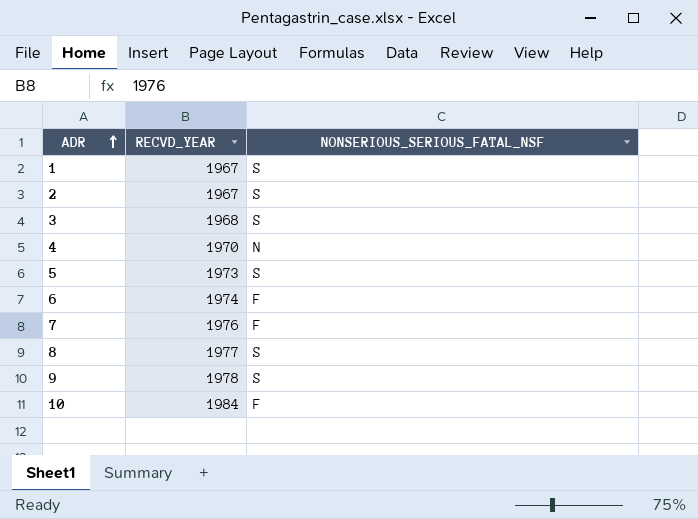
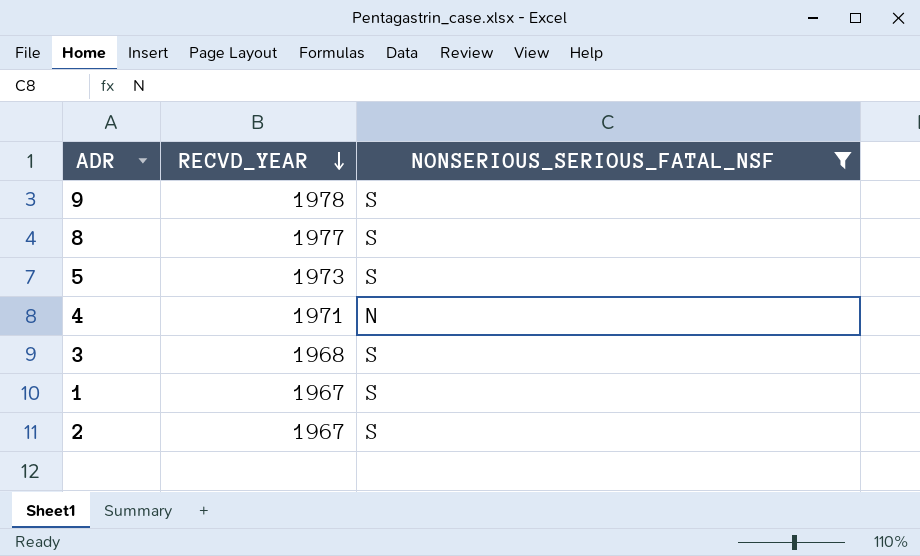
filter: none -> NONSERIOUS_SERIOUS_FATAL_NSF != F
row order: ADR ascending -> RECVD_YEAR descending
4 | RECVD_YEAR: 1970 -> 1971

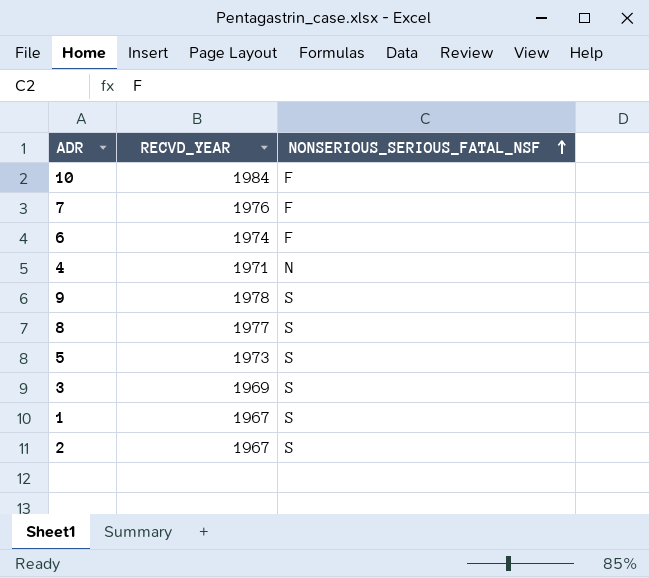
filter: NONSERIOUS_SERIOUS_FATAL_NSF != F -> none
row order: RECVD_YEAR descending -> NONSERIOUS_SERIOUS_FATAL_NSF ascending
3 | RECVD_YEAR: 1968 -> 1969

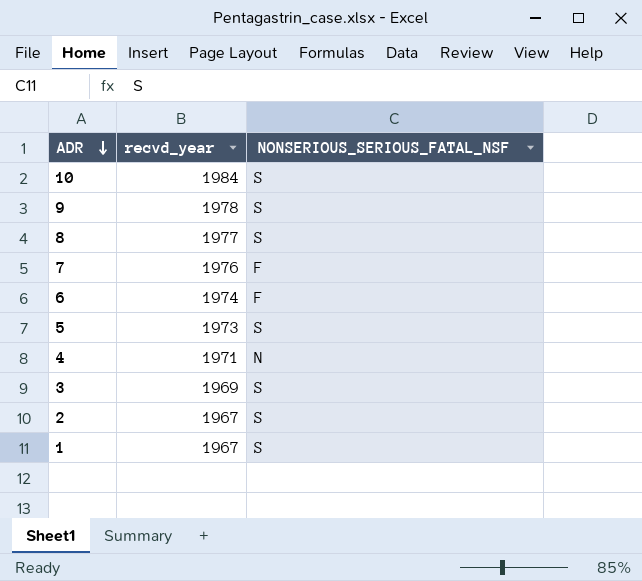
row order: NONSERIOUS_SERIOUS_FATAL_NSF ascending -> ADR descending
column name: RECVD_YEAR -> recvd_year
10 | NONSERIOUS_SERIOUS_FATAL_NSF: F -> S

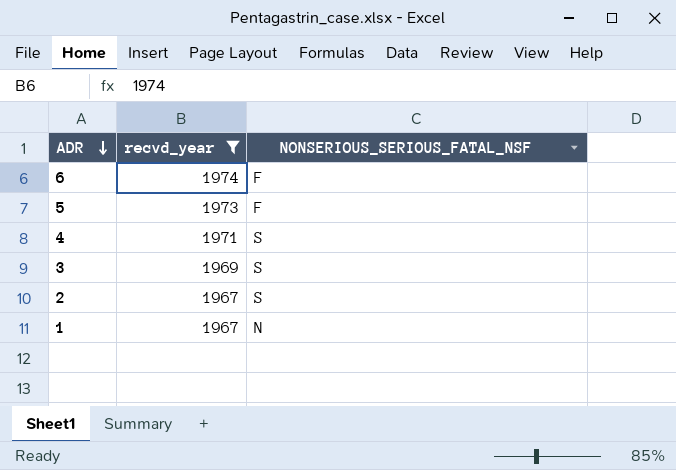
filter: none -> recvd_year <= 1974
5 | NONSERIOUS_SERIOUS_FATAL_NSF: S -> F
4 | NONSERIOUS_SERIOUS_FATAL_NSF: N -> S
1 | NONSERIOUS_SERIOUS_FATAL_NSF: S -> N

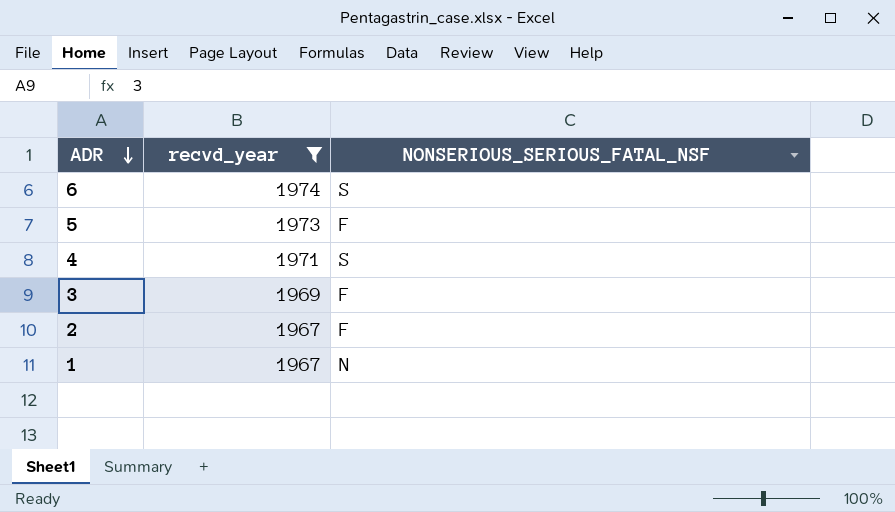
6 | NONSERIOUS_SERIOUS_FATAL_NSF: F -> S
3 | NONSERIOUS_SERIOUS_FATAL_NSF: S -> F
2 | NONSERIOUS_SERIOUS_FATAL_NSF: S -> F

